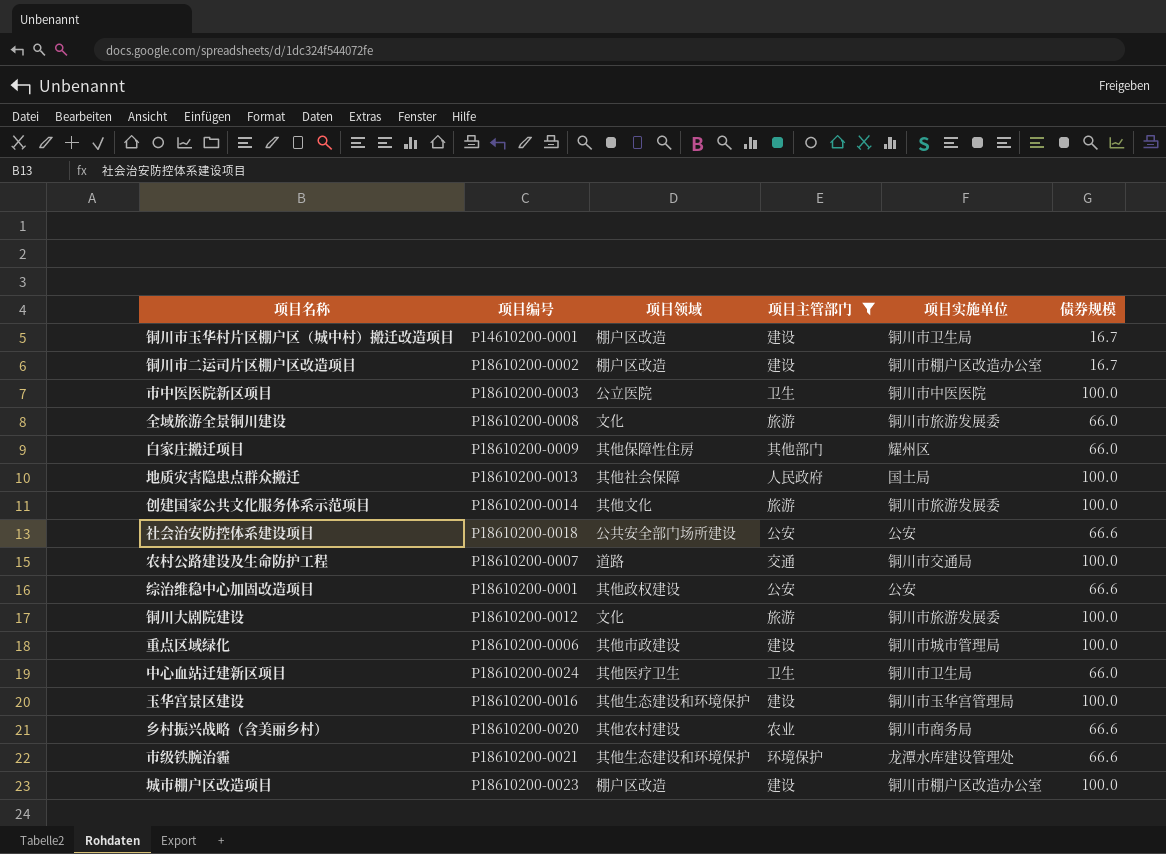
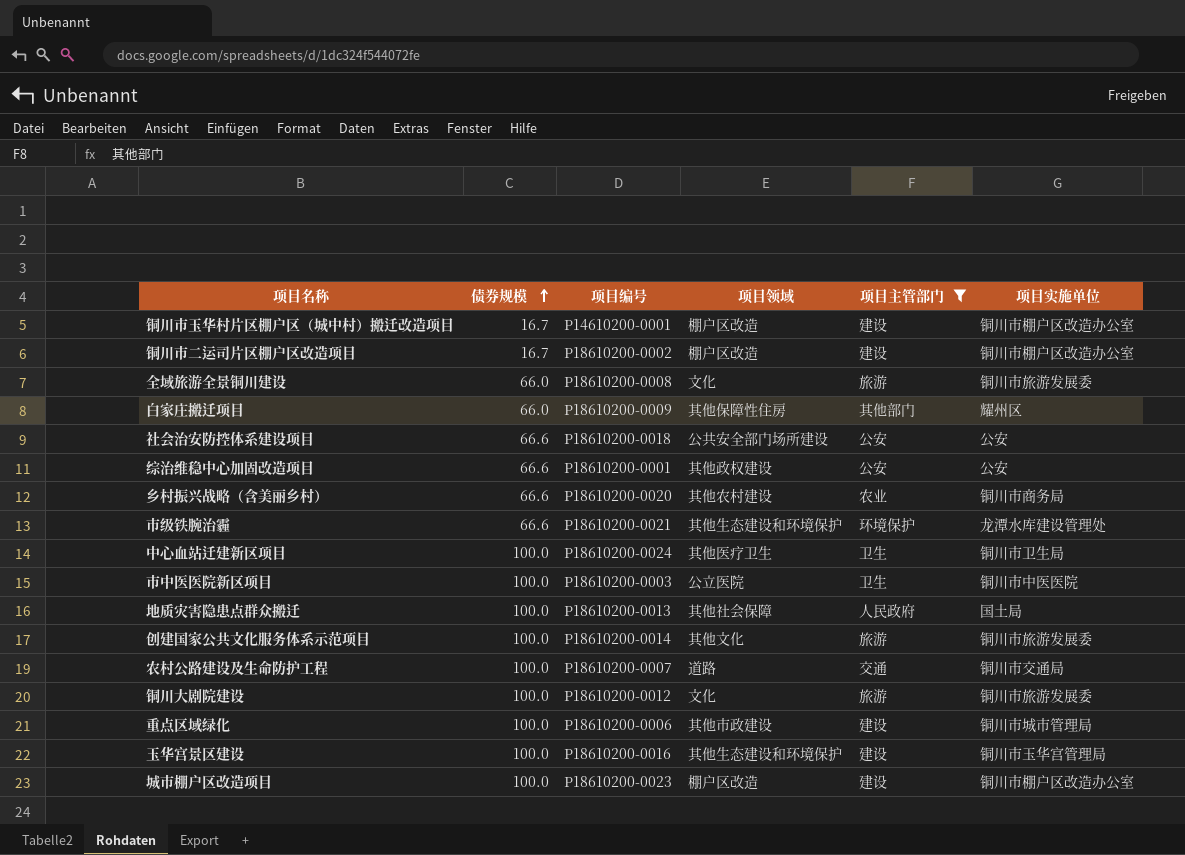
row order: none -> 债券规模 ascending
column 债券规模 | position: 6 -> 2
铜川市玉华村片区棚户区（城中村）搬迁改造项目 | 项目实施单位: 铜川市卫生局 -> 铜川市棚户区改造办公室
中心血站迁建新区项目 | 债券规模: 66.0 -> 100.0

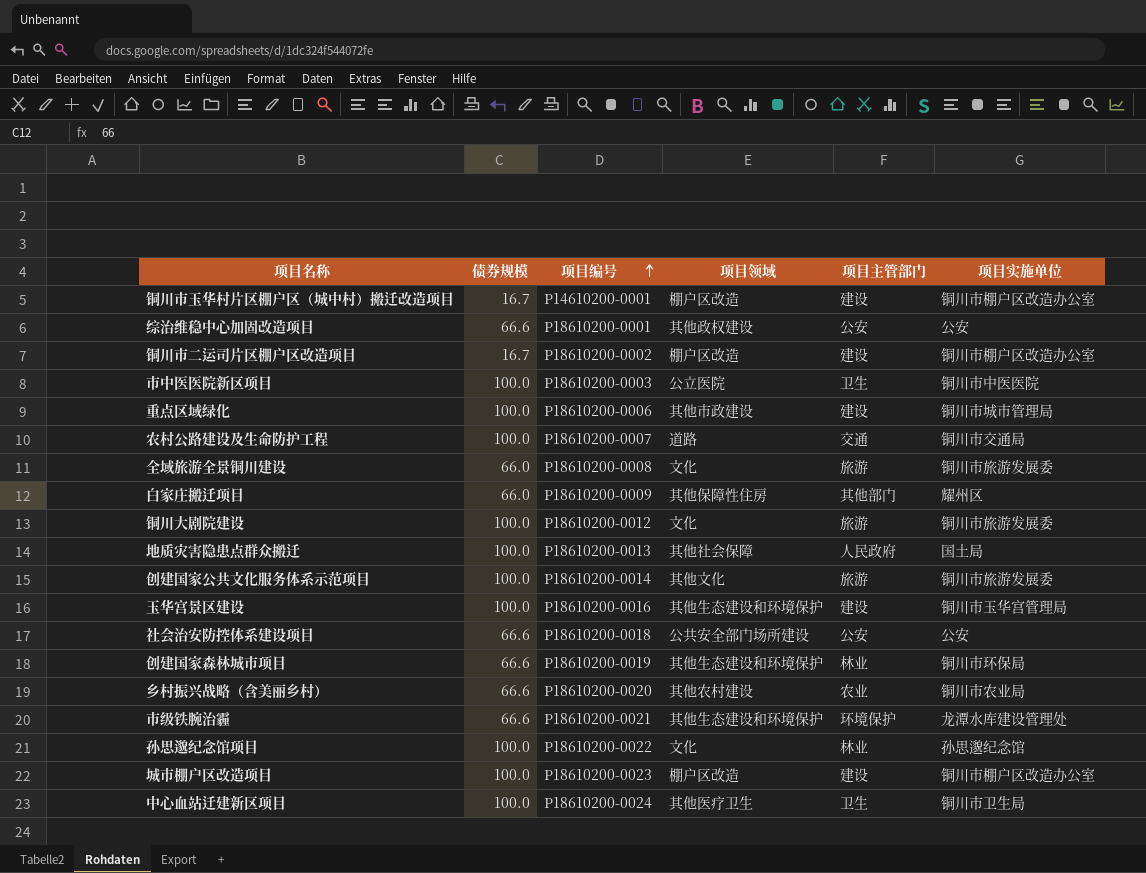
filter: 项目主管部门 != 林业 -> none
row order: 债券规模 ascending -> 项目编号 ascending
乡村振兴战略（含美丽乡村） | 项目实施单位: 铜川市商务局 -> 铜川市农业局

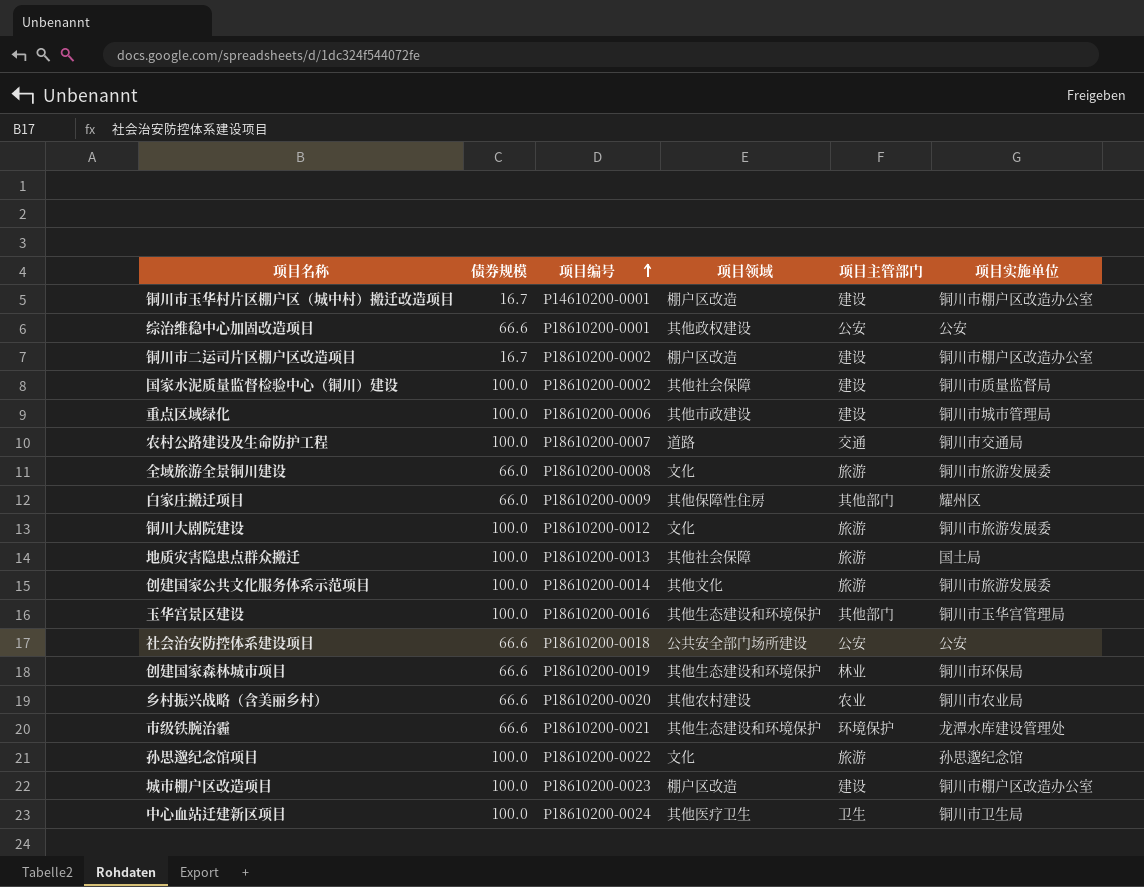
row 市中医医院新区项目: 100.0 | P18610200-0003 | 公立医院 | 卫生 | 铜川市中医医院 -> none
row 国家水泥质量监督检验中心（铜川）建设: none -> 100.0 | P18610200-0002 | 其他社会保障 | 建设 | 铜川市质量监督局
地质灾害隐患点群众搬迁 | 项目主管部门: 人民政府 -> 旅游
玉华宫景区建设 | 项目主管部门: 建设 -> 其他部门
孙思邈纪念馆项目 | 项目主管部门: 林业 -> 旅游

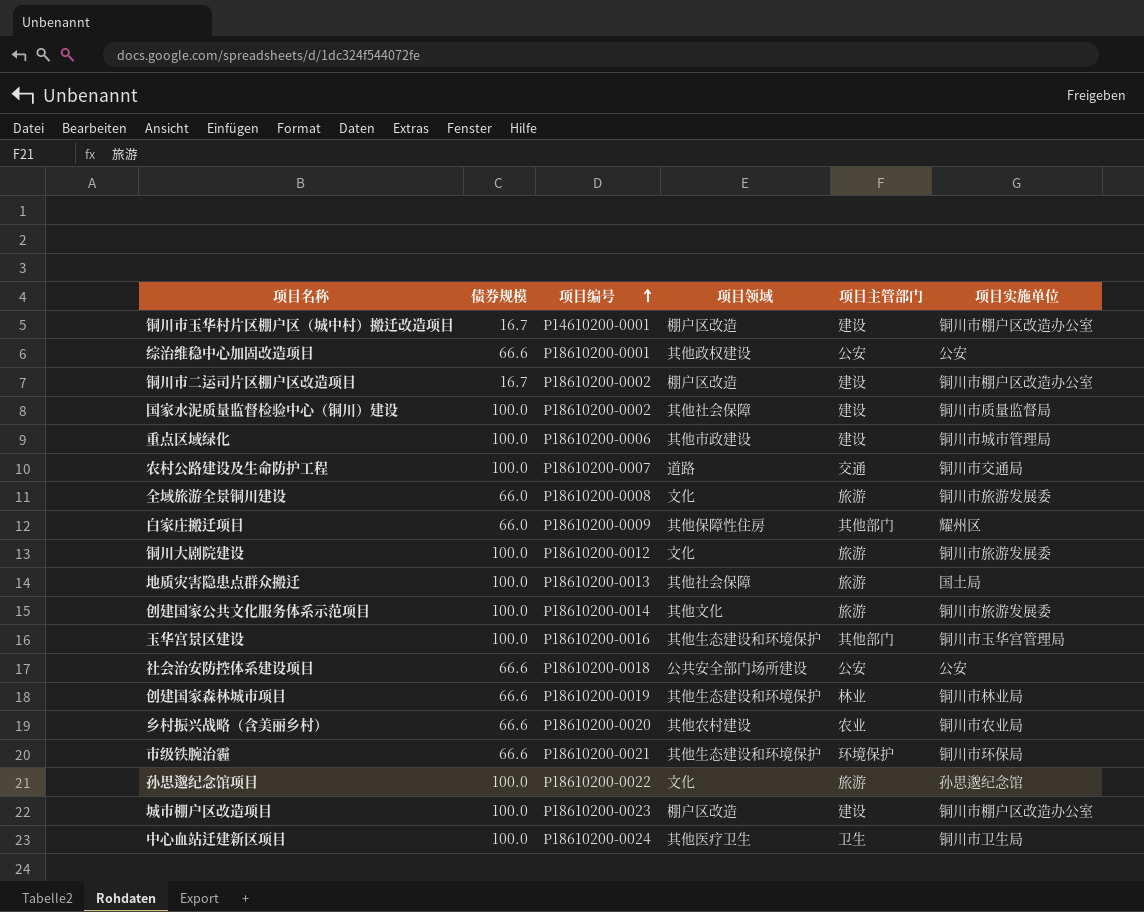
创建国家森林城市项目 | 项目实施单位: 铜川市环保局 -> 铜川市林业局
市级铁腕治霾 | 项目实施单位: 龙潭水库建设管理处 -> 铜川市环保局

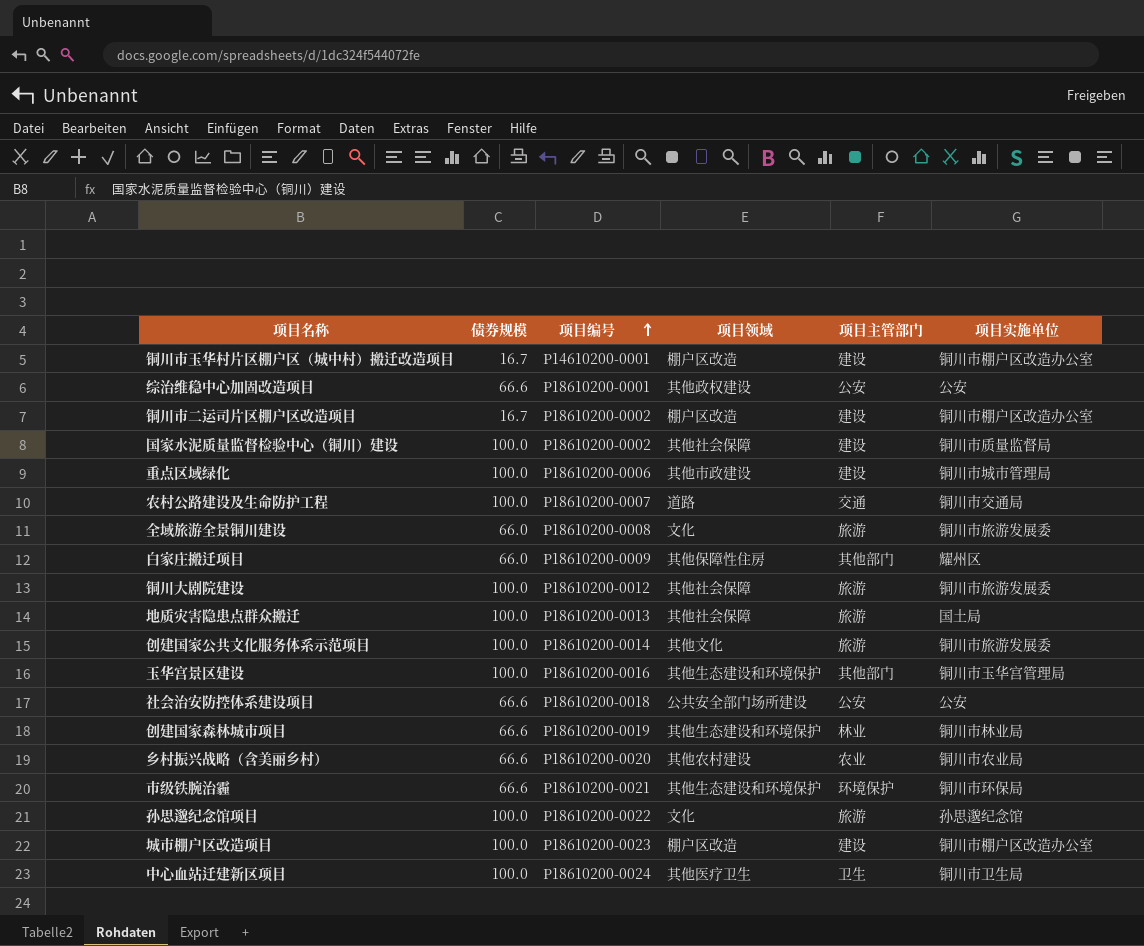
铜川大剧院建设 | 项目领域: 文化 -> 其他社会保障

